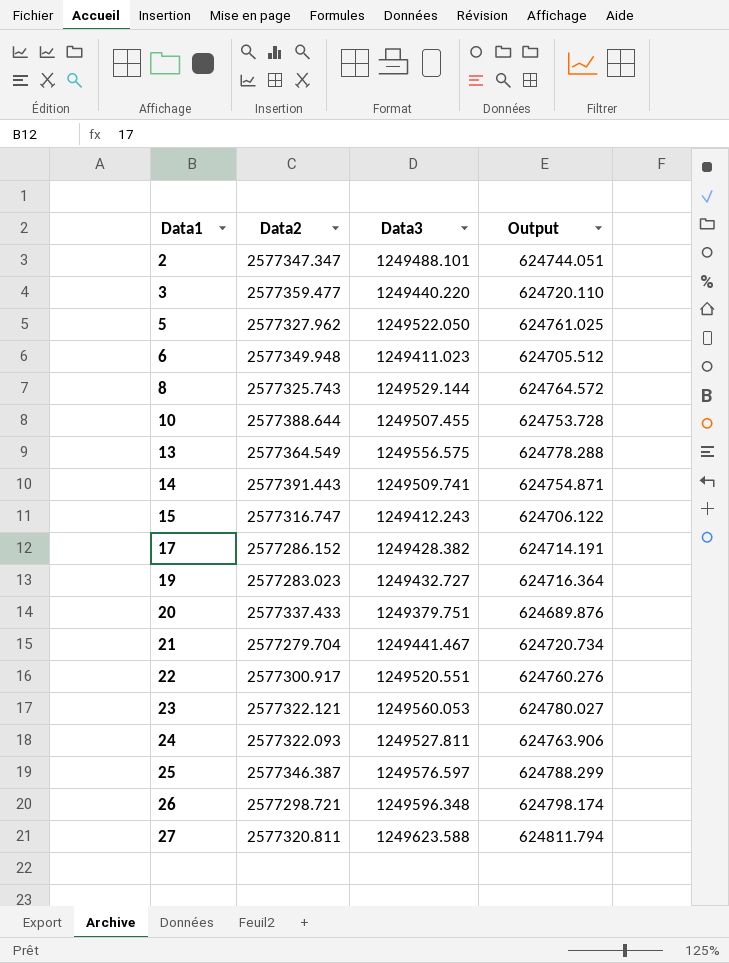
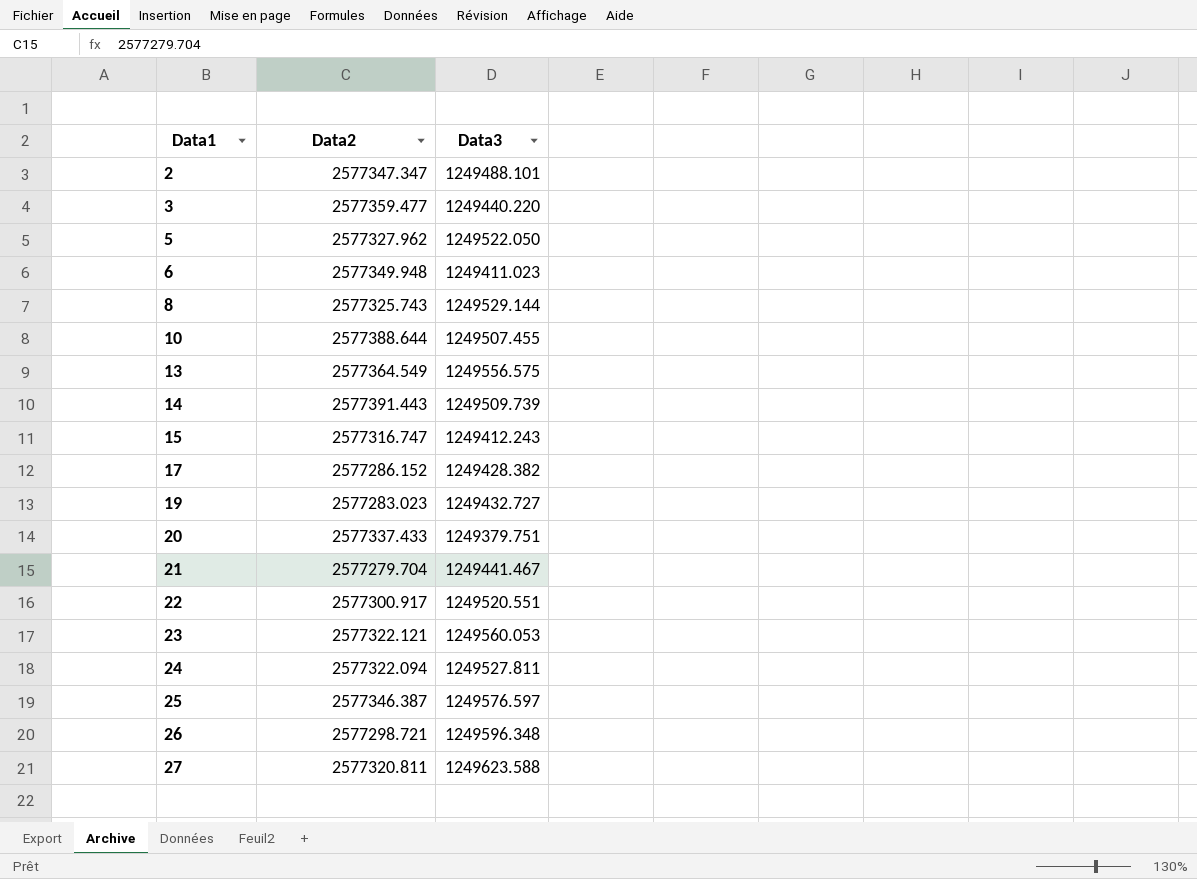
column Output | formula: [Data3] * 0.5 -> none
14 | Data3: 1249509.741 -> 1249509.739
24 | Data2: 2577322.093 -> 2577322.094

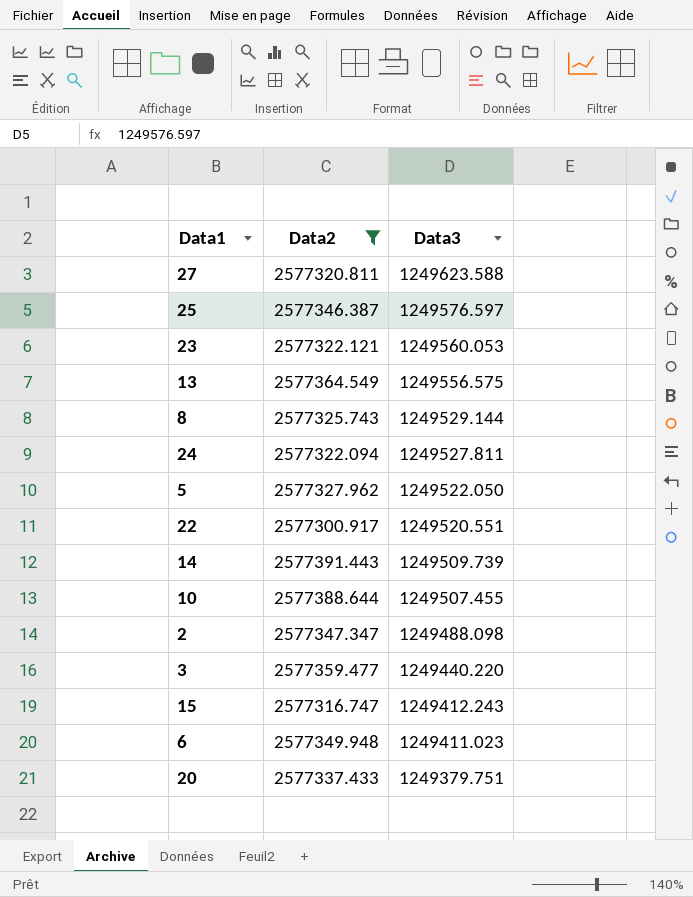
filter: none -> Data2 >= 2577300.917
row order: Data1 ascending -> Data3 descending
2 | Data3: 1249488.101 -> 1249488.098

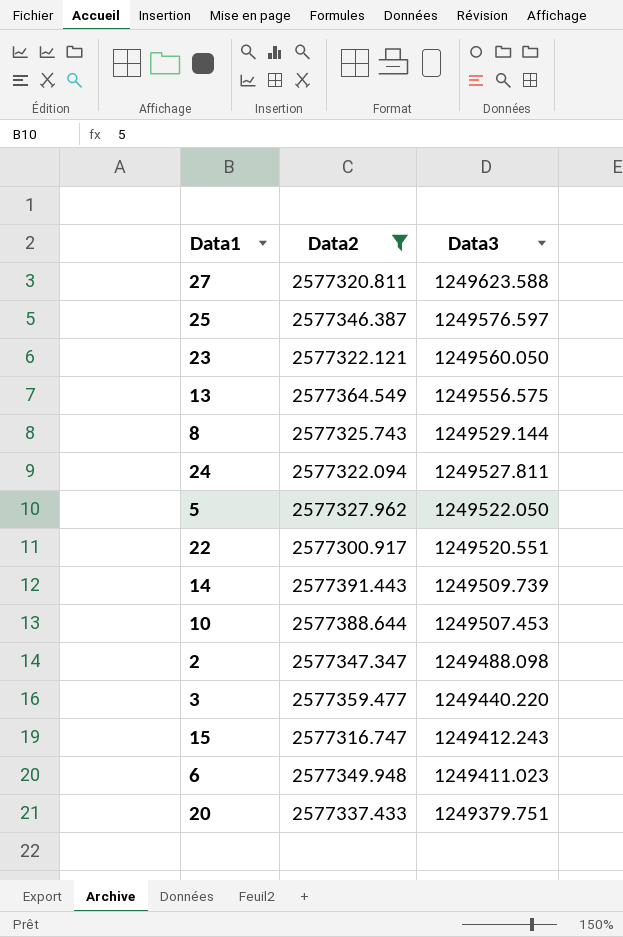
23 | Data3: 1249560.053 -> 1249560.050
10 | Data3: 1249507.455 -> 1249507.453

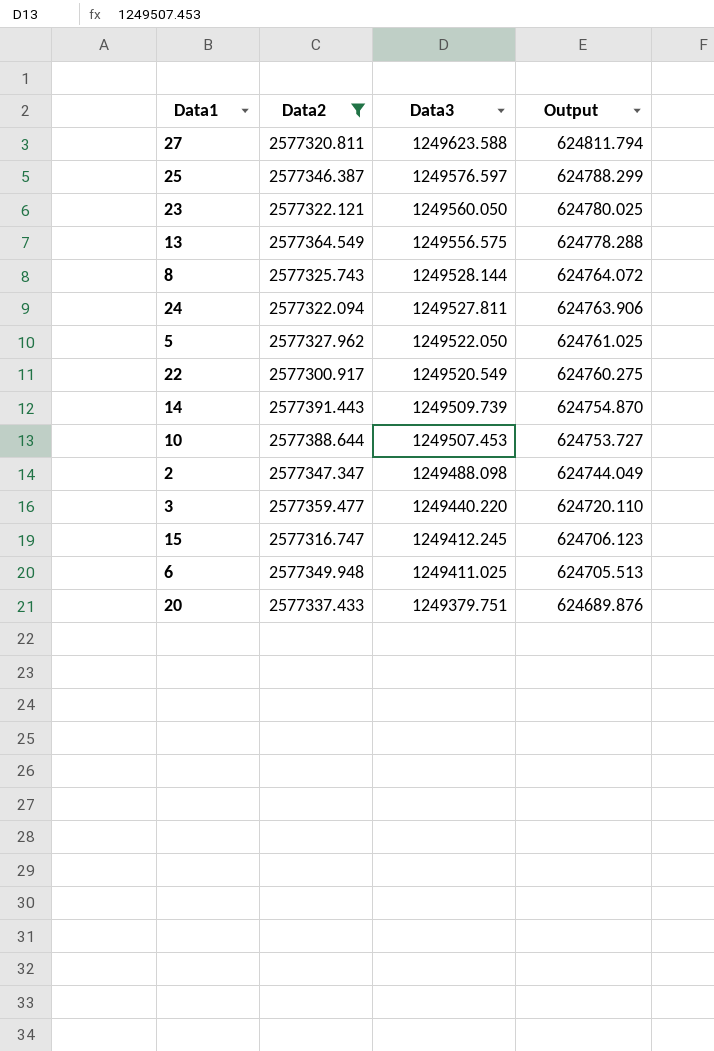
column Output | formula: none -> [Data3] * 0.5
8 | Data3: 1249529.144 -> 1249528.144
22 | Data3: 1249520.551 -> 1249520.549
15 | Data3: 1249412.243 -> 1249412.245
6 | Data3: 1249411.023 -> 1249411.025

